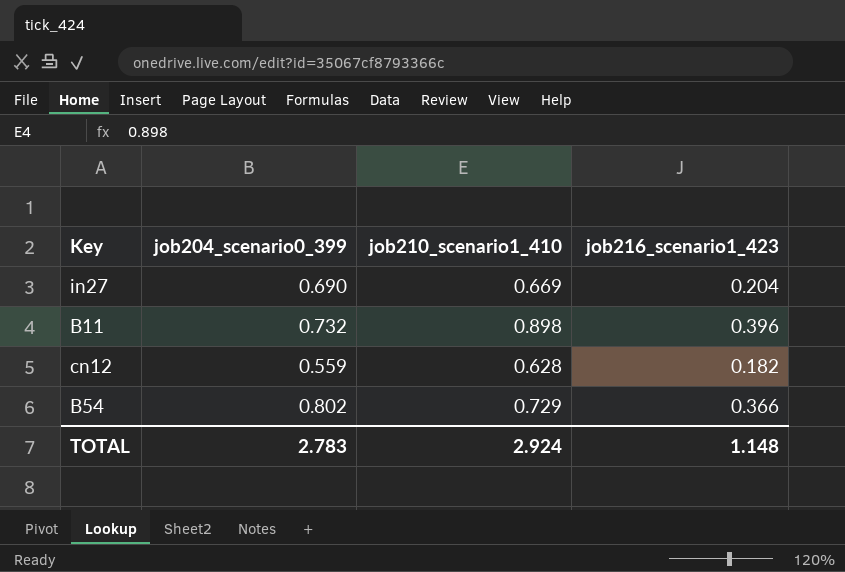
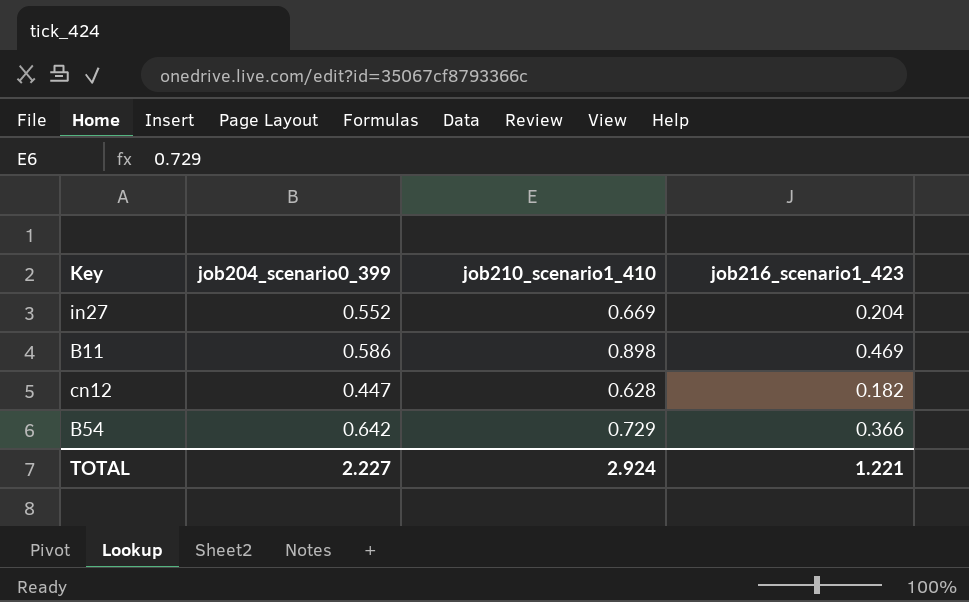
in27 | job204_scenario0_399: 0.690 -> 0.552
B11 | job204_scenario0_399: 0.732 -> 0.586
B11 | job216_scenario1_423: 0.396 -> 0.469
cn12 | job204_scenario0_399: 0.559 -> 0.447
B54 | job204_scenario0_399: 0.802 -> 0.642
TOTAL | job204_scenario0_399: 2.783 -> 2.227
TOTAL | job216_scenario1_423: 1.148 -> 1.221

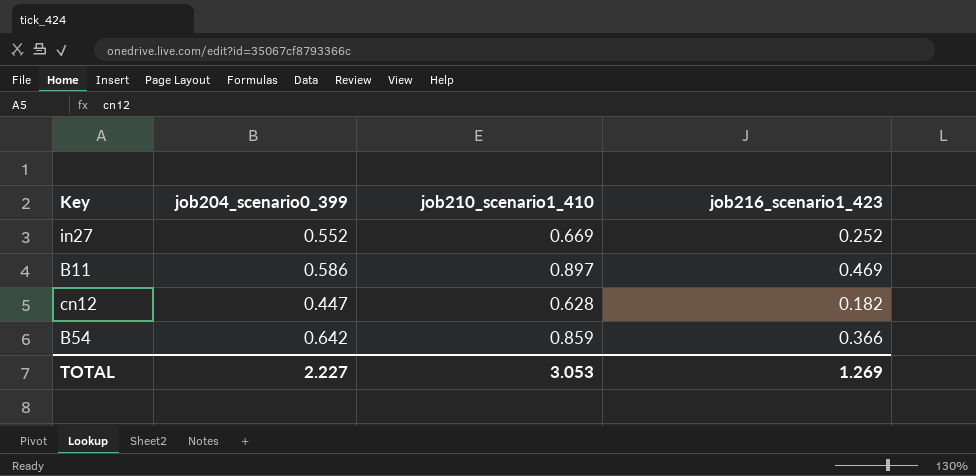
in27 | job216_scenario1_423: 0.204 -> 0.252
B11 | job210_scenario1_410: 0.898 -> 0.897
B54 | job210_scenario1_410: 0.729 -> 0.859
TOTAL | job210_scenario1_410: 2.924 -> 3.053
TOTAL | job216_scenario1_423: 1.221 -> 1.269

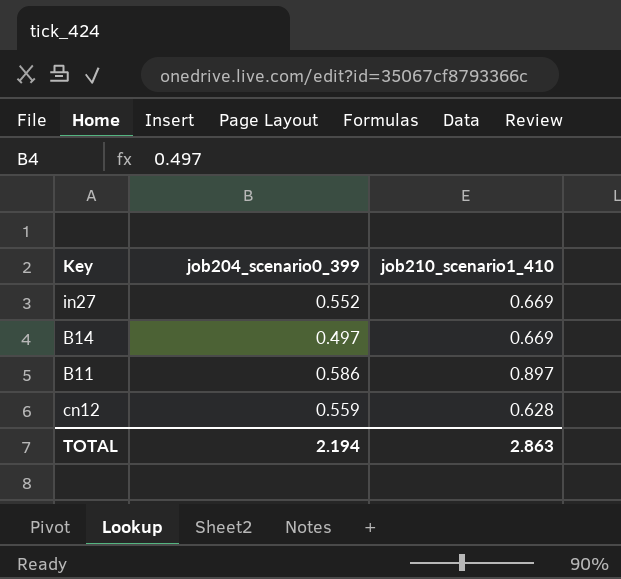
column job216_scenario1_423 | position: 4 -> none
row B54: 0.642 | 0.859 | 0.366 -> none
row B14: none -> 0.497 | 0.669
cn12 | job204_scenario0_399: 0.447 -> 0.559
TOTAL | job204_scenario0_399: 2.227 -> 2.194
TOTAL | job210_scenario1_410: 3.053 -> 2.863

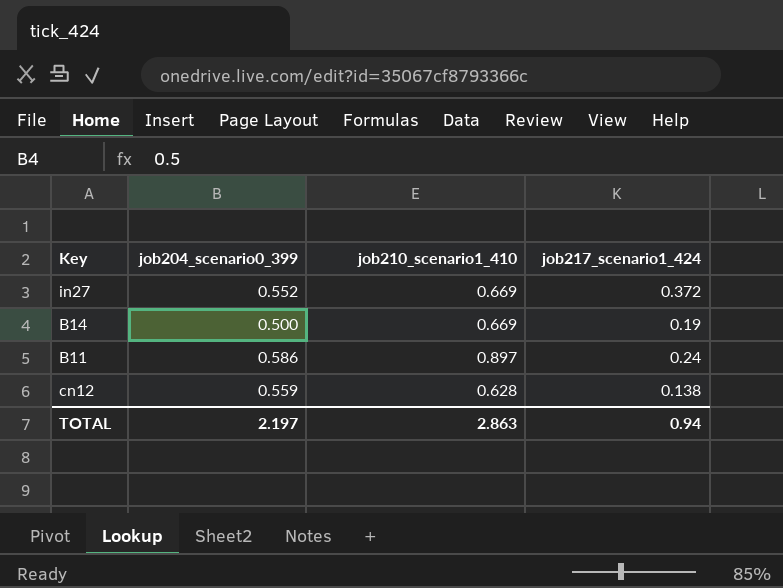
column job217_scenario1_424 | position: none -> 4
B14 | job204_scenario0_399: 0.497 -> 0.500
TOTAL | job204_scenario0_399: 2.194 -> 2.197

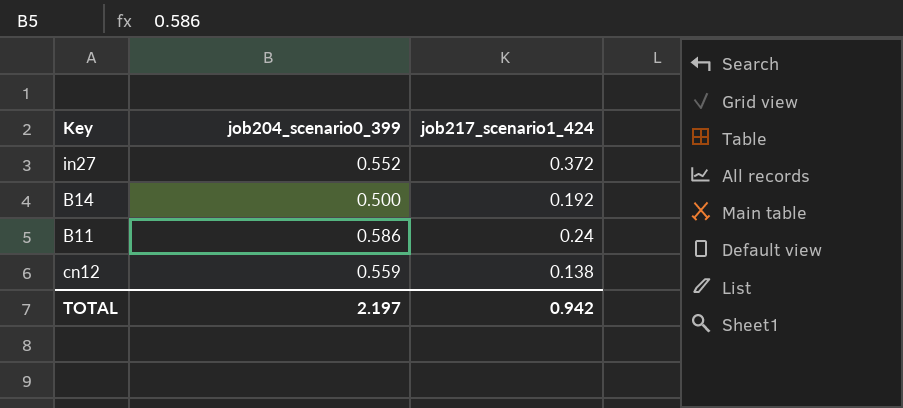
column job210_scenario1_410 | position: 3 -> none
B14 | job217_scenario1_424: 0.19 -> 0.192
TOTAL | job217_scenario1_424: 0.94 -> 0.942

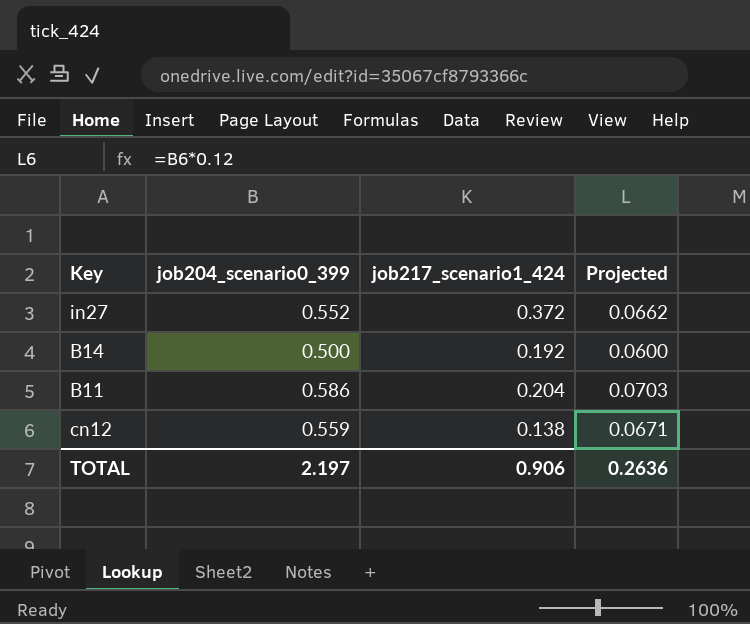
column Projected | formula: none -> [job204_scenario0_399] * 0.12
B11 | job217_scenario1_424: 0.24 -> 0.204
TOTAL | job217_scenario1_424: 0.942 -> 0.906

